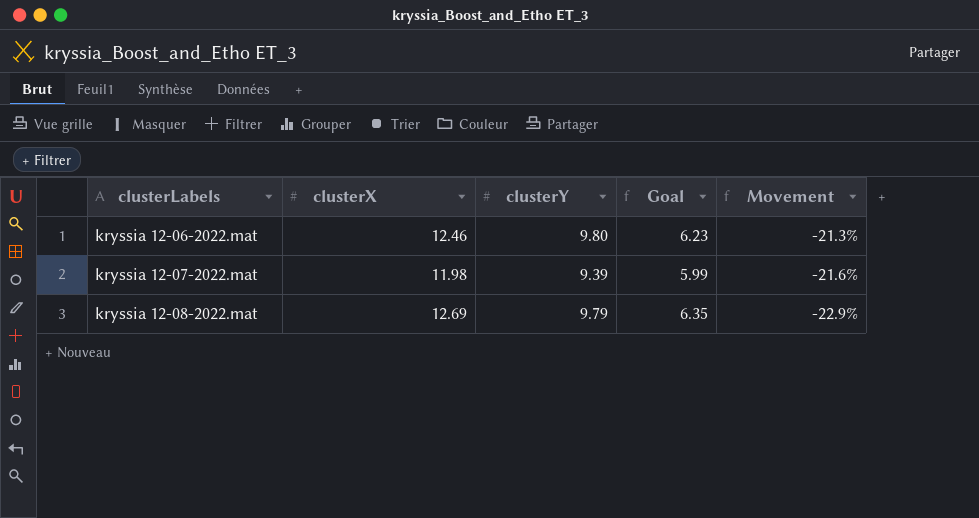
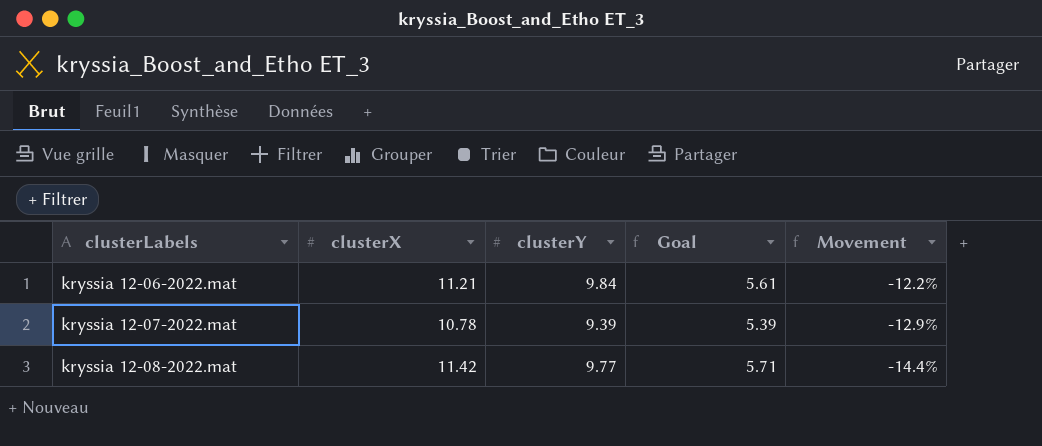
kryssia 12-06-2022.mat | clusterX: 12.46 -> 11.21
kryssia 12-06-2022.mat | clusterY: 9.80 -> 9.84
kryssia 12-06-2022.mat | Goal: 6.23 -> 5.61
kryssia 12-06-2022.mat | Movement: -21.3% -> -12.2%
kryssia 12-07-2022.mat | clusterX: 11.98 -> 10.78
kryssia 12-07-2022.mat | Goal: 5.99 -> 5.39
kryssia 12-07-2022.mat | Movement: -21.6% -> -12.9%
kryssia 12-08-2022.mat | clusterX: 12.69 -> 11.42
kryssia 12-08-2022.mat | clusterY: 9.79 -> 9.77
kryssia 12-08-2022.mat | Goal: 6.35 -> 5.71
kryssia 12-08-2022.mat | Movement: -22.9% -> -14.4%

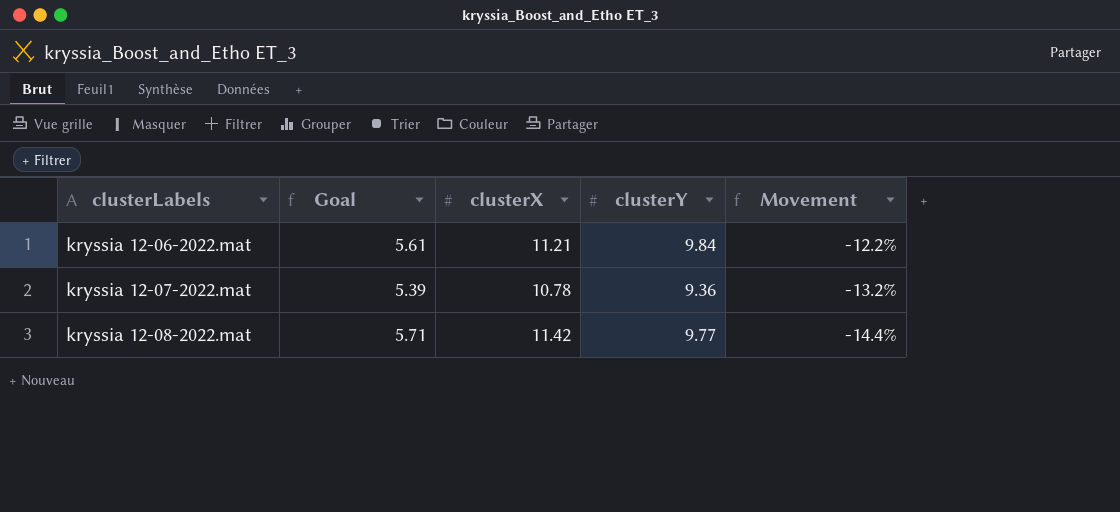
column Goal | position: 4 -> 2
kryssia 12-07-2022.mat | clusterY: 9.39 -> 9.36
kryssia 12-07-2022.mat | Movement: -12.9% -> -13.2%

